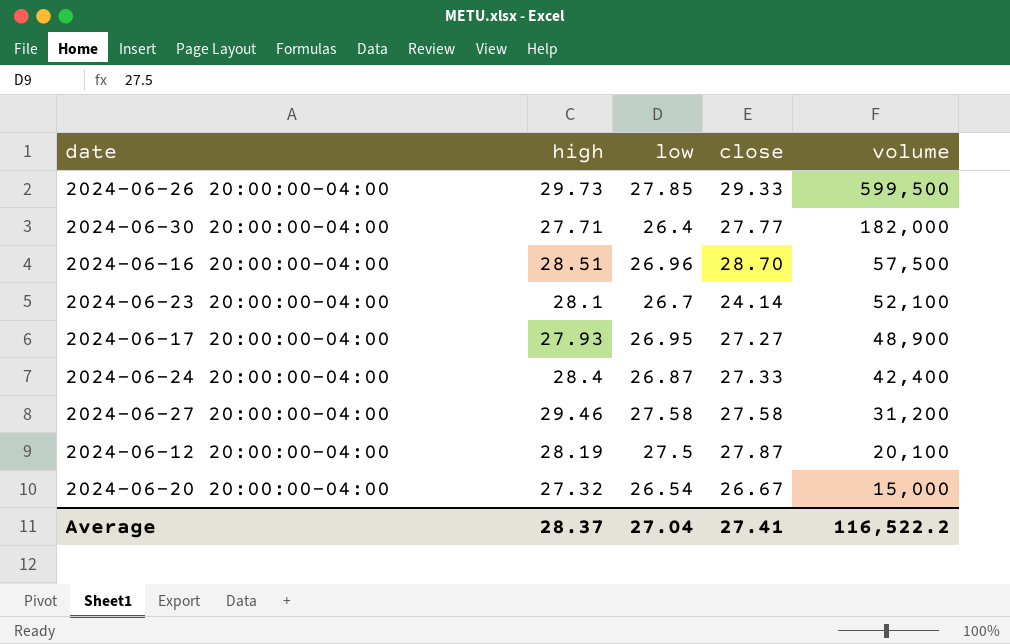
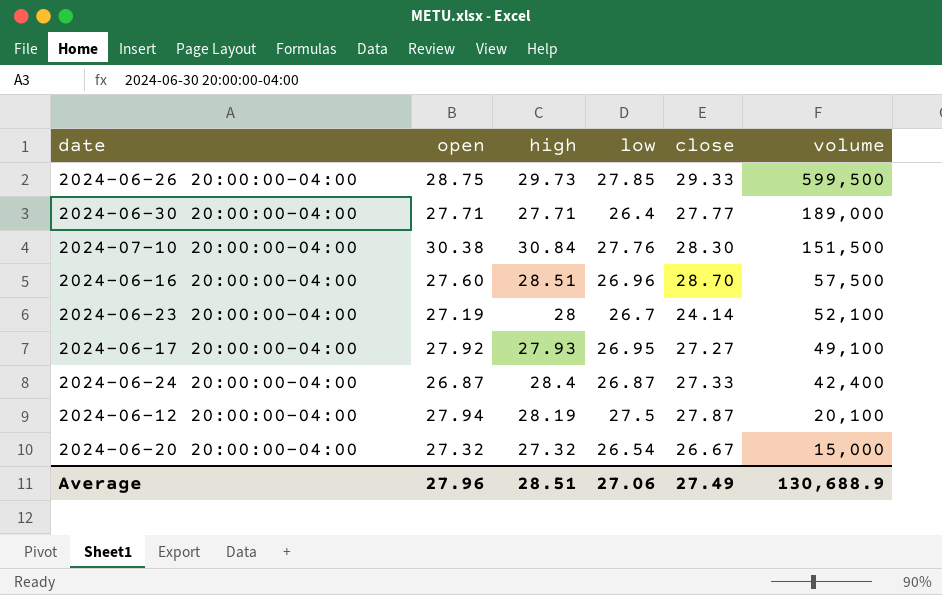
column open | position: none -> 2
row 2024-06-27 20:00:00-04:00: 29.46 | 27.58 | 27.58 | 31,200 -> none
2024-06-30 20:00:00-04:00 | volume: 182,000 -> 189,000
row 2024-07-10 20:00:00-04:00: none -> 30.38 | 30.84 | 27.76 | 28.30 | 151,500
2024-06-23 20:00:00-04:00 | high: 28.1 -> 28
2024-06-17 20:00:00-04:00 | volume: 48,900 -> 49,100
Average | high: 28.37 -> 28.51
Average | low: 27.04 -> 27.06
Average | close: 27.41 -> 27.49
Average | volume: 116,522.2 -> 130,688.9

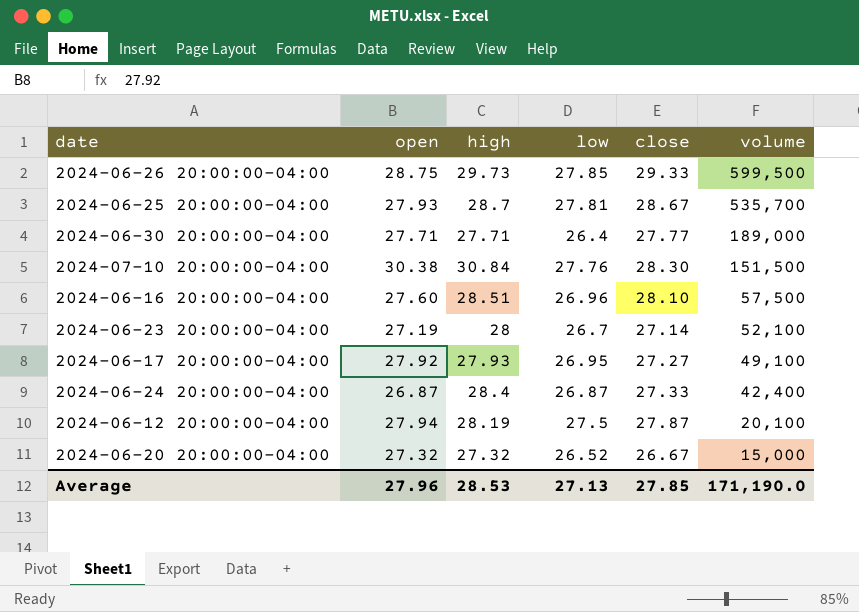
row 2024-06-25 20:00:00-04:00: none -> 27.93 | 28.7 | 27.81 | 28.67 | 535,700
2024-06-16 20:00:00-04:00 | close: 28.70 -> 28.10
2024-06-23 20:00:00-04:00 | close: 24.14 -> 27.14
2024-06-20 20:00:00-04:00 | low: 26.54 -> 26.52
Average | high: 28.51 -> 28.53
Average | low: 27.06 -> 27.13
Average | close: 27.49 -> 27.85
Average | volume: 130,688.9 -> 171,190.0

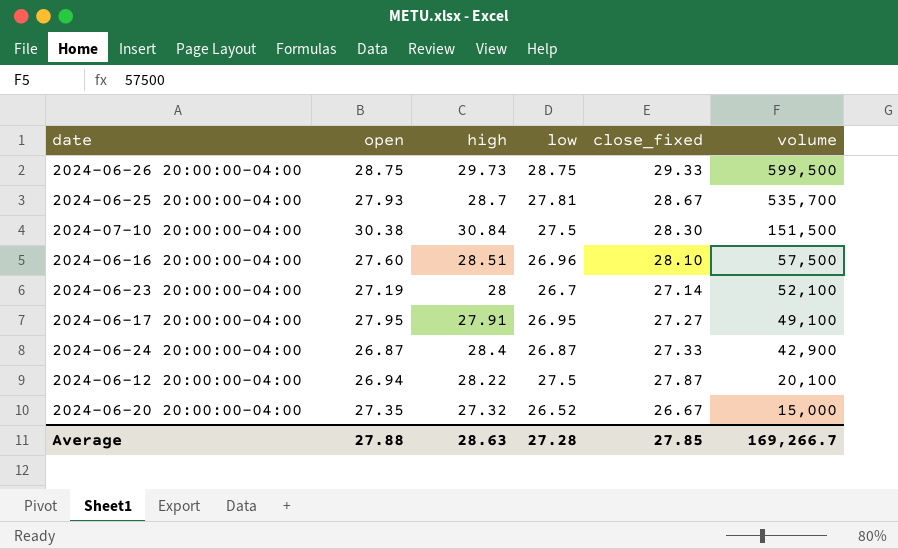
column name: close -> close_fixed
row 2024-06-30 20:00:00-04:00: 27.71 | 27.71 | 26.4 | 27.77 | 189,000 -> none
2024-06-26 20:00:00-04:00 | low: 27.85 -> 28.75
2024-07-10 20:00:00-04:00 | low: 27.76 -> 27.5
2024-06-17 20:00:00-04:00 | open: 27.92 -> 27.95
2024-06-17 20:00:00-04:00 | high: 27.93 -> 27.91
2024-06-24 20:00:00-04:00 | volume: 42,400 -> 42,900
2024-06-12 20:00:00-04:00 | open: 27.94 -> 26.94
2024-06-12 20:00:00-04:00 | high: 28.19 -> 28.22
2024-06-20 20:00:00-04:00 | open: 27.32 -> 27.35
Average | open: 27.96 -> 27.88
Average | high: 28.53 -> 28.63
Average | low: 27.13 -> 27.28
Average | volume: 171,190.0 -> 169,266.7

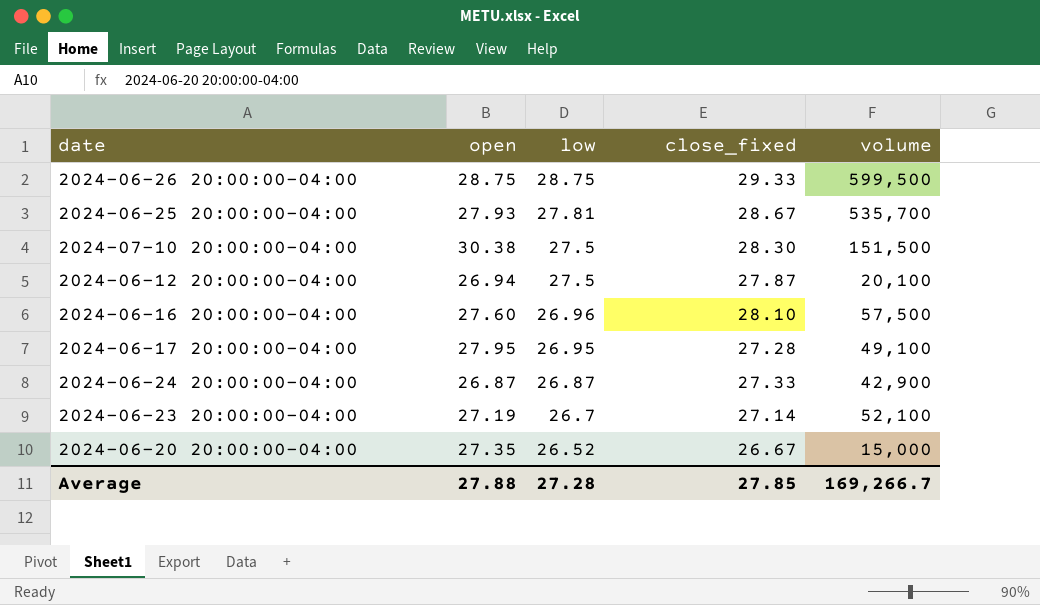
row order: volume descending -> low descending
column high | position: 3 -> none
2024-06-17 20:00:00-04:00 | close_fixed: 27.27 -> 27.28

